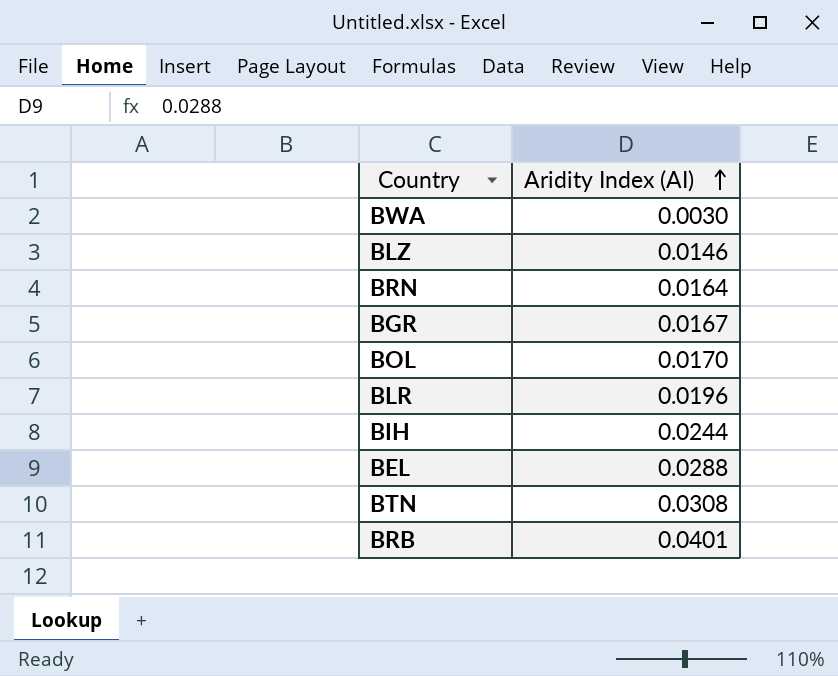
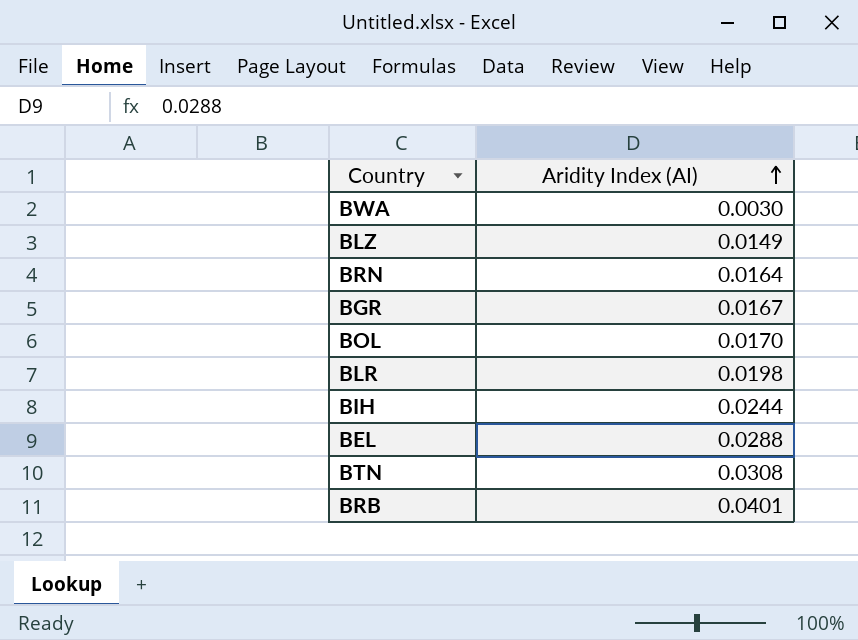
BLZ | Aridity Index (AI): 0.0146 -> 0.0149
BLR | Aridity Index (AI): 0.0196 -> 0.0198

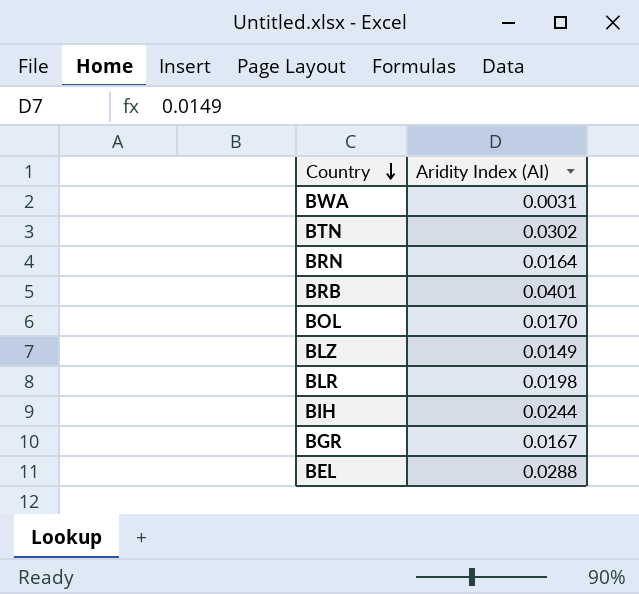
row order: Aridity Index (AI) ascending -> Country descending
BWA | Aridity Index (AI): 0.0030 -> 0.0031
BTN | Aridity Index (AI): 0.0308 -> 0.0302

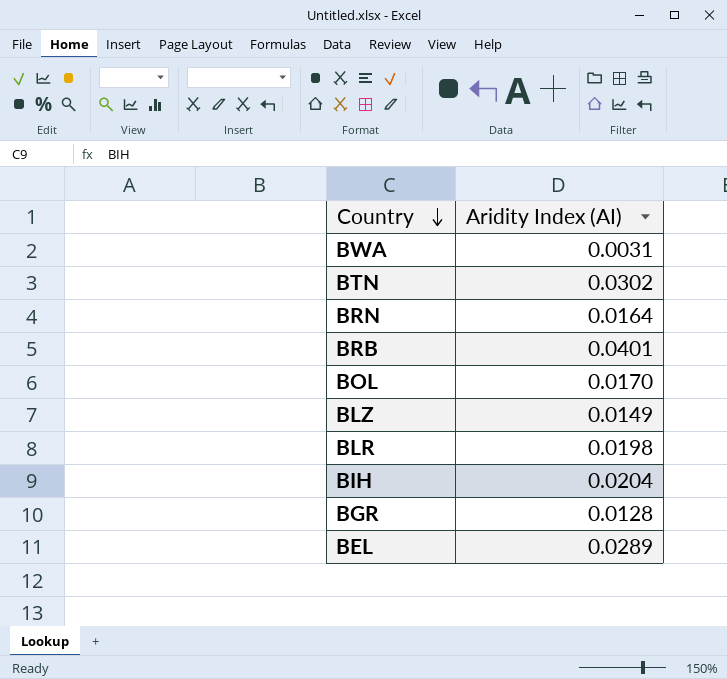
BIH | Aridity Index (AI): 0.0244 -> 0.0204
BGR | Aridity Index (AI): 0.0167 -> 0.0128
BEL | Aridity Index (AI): 0.0288 -> 0.0289

